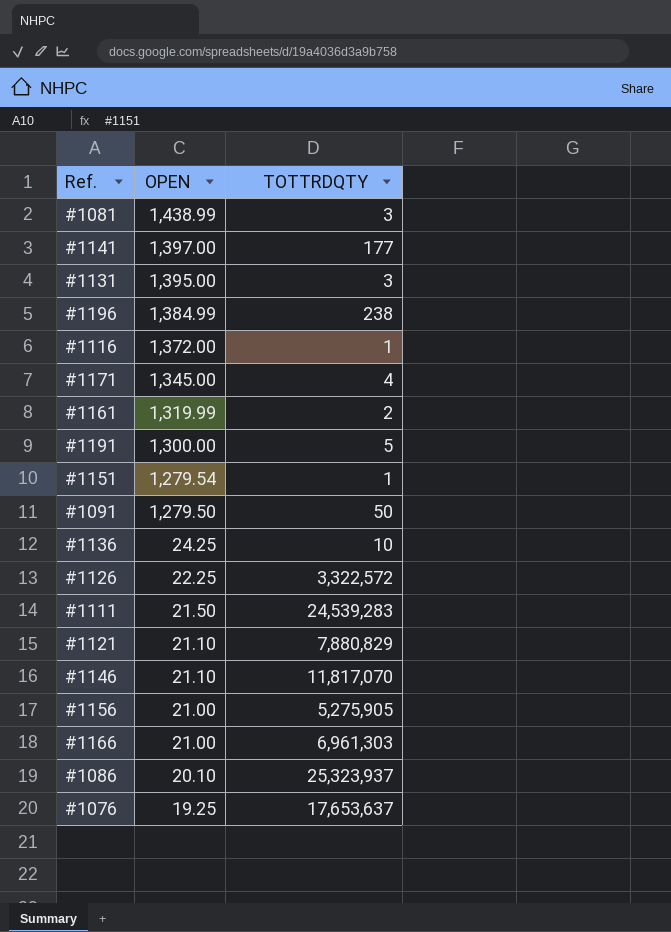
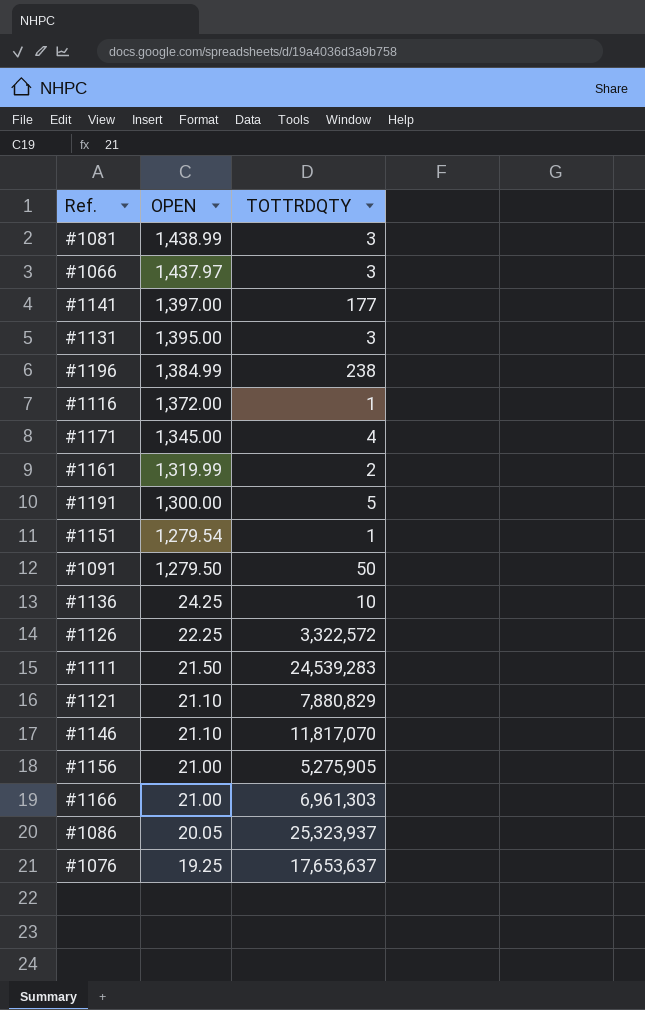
row #1066: none -> 1,437.97 | 3
#1086 | OPEN: 20.10 -> 20.05

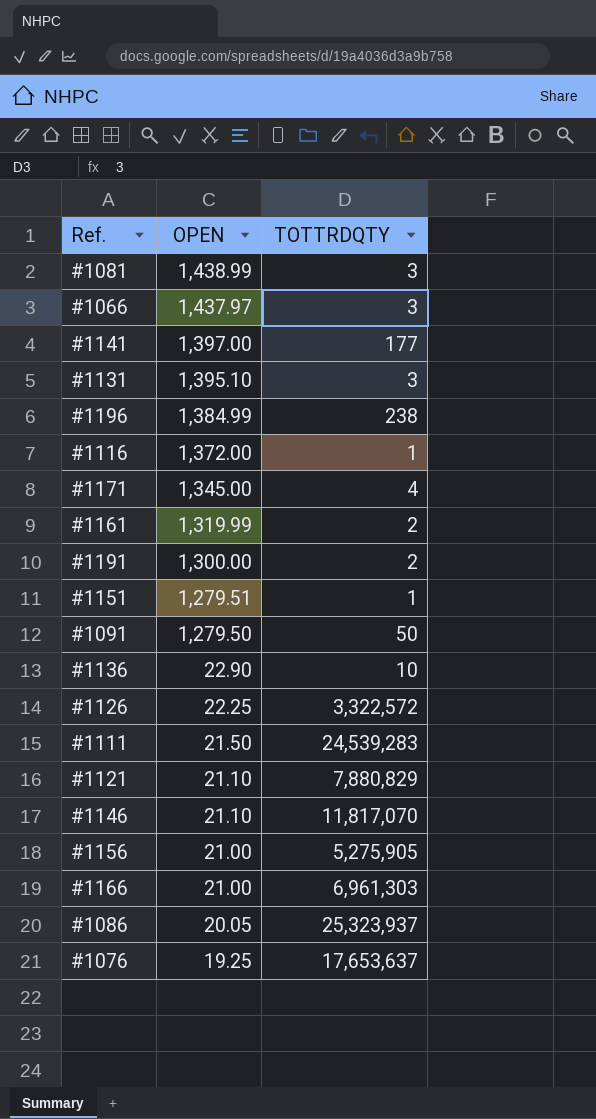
#1131 | OPEN: 1,395.00 -> 1,395.10
#1191 | TOTTRDQTY: 5 -> 2
#1151 | OPEN: 1,279.54 -> 1,279.51
#1136 | OPEN: 24.25 -> 22.90

